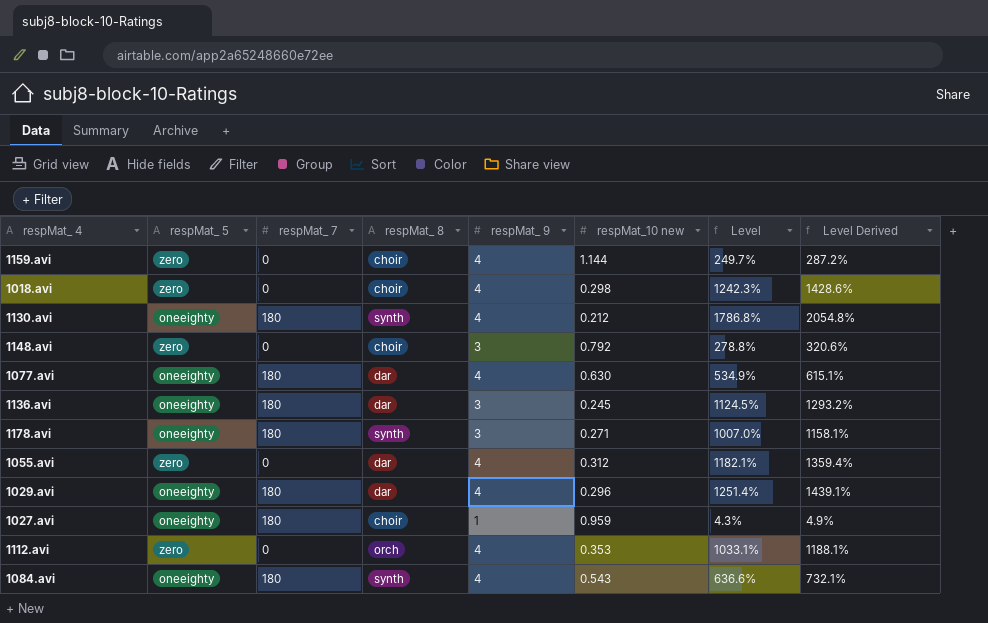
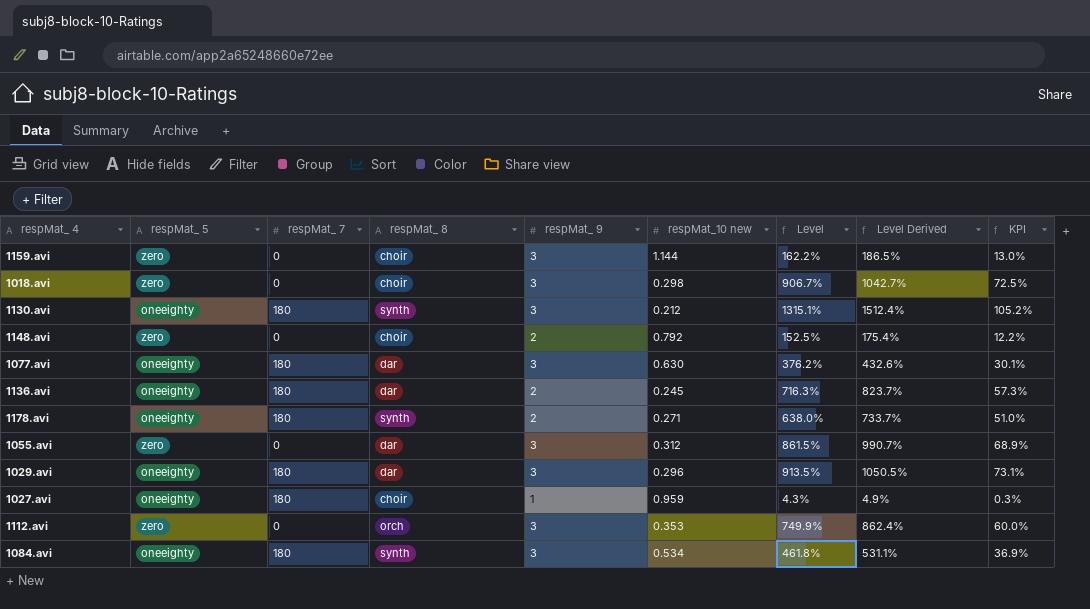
column KPI | formula: none -> [Level] * 0.08
1159.avi | respMat_ 9: 4 -> 3
1159.avi | Level: 249.7% -> 162.2%
1159.avi | Level Derived: 287.2% -> 186.5%
1018.avi | respMat_ 9: 4 -> 3
1018.avi | Level: 1242.3% -> 906.7%
1018.avi | Level Derived: 1428.6% -> 1042.7%
1130.avi | respMat_ 9: 4 -> 3
1130.avi | Level: 1786.8% -> 1315.1%
1130.avi | Level Derived: 2054.8% -> 1512.4%
1148.avi | respMat_ 9: 3 -> 2
1148.avi | Level: 278.8% -> 152.5%
1148.avi | Level Derived: 320.6% -> 175.4%
1077.avi | respMat_ 9: 4 -> 3
1077.avi | Level: 534.9% -> 376.2%
1077.avi | Level Derived: 615.1% -> 432.6%
1136.avi | respMat_ 9: 3 -> 2
1136.avi | Level: 1124.5% -> 716.3%
1136.avi | Level Derived: 1293.2% -> 823.7%
1178.avi | respMat_ 9: 3 -> 2
1178.avi | Level: 1007.0% -> 638.0%
1178.avi | Level Derived: 1158.1% -> 733.7%
1055.avi | respMat_ 9: 4 -> 3
1055.avi | Level: 1182.1% -> 861.5%
1055.avi | Level Derived: 1359.4% -> 990.7%
1029.avi | respMat_ 9: 4 -> 3
1029.avi | Level: 1251.4% -> 913.5%
1029.avi | Level Derived: 1439.1% -> 1050.5%
1112.avi | respMat_ 9: 4 -> 3
1112.avi | Level: 1033.1% -> 749.9%
1112.avi | Level Derived: 1188.1% -> 862.4%
1084.avi | respMat_ 9: 4 -> 3
1084.avi | respMat_10 new: 0.543 -> 0.534
1084.avi | Level: 636.6% -> 461.8%
1084.avi | Level Derived: 732.1% -> 531.1%

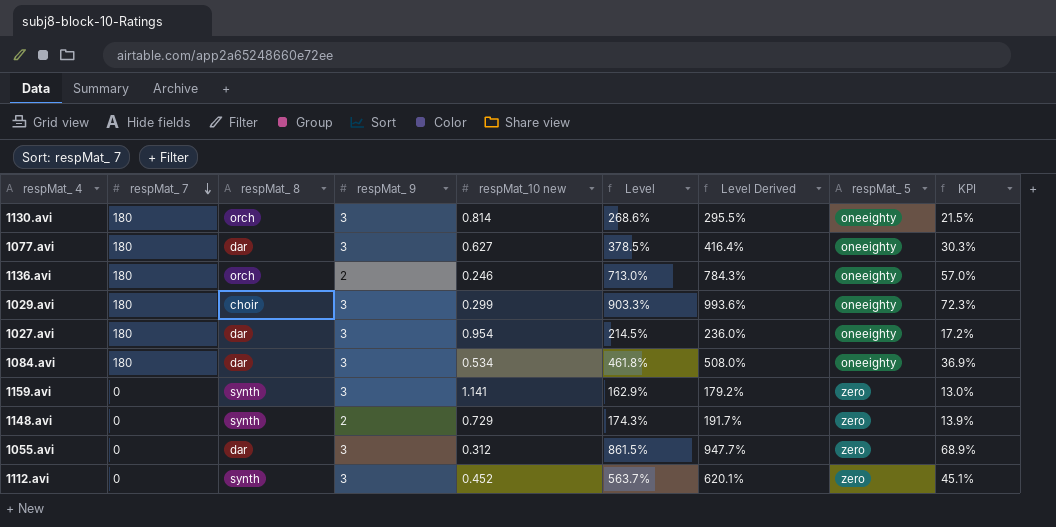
row order: none -> respMat_ 7 descending
column Level Derived | formula: [Level] * 1.15 -> [Level] * 1.1
column respMat_ 5 | position: 2 -> 8
row 1018.avi: zero | 0 | choir | 3 | 0.298 | 906.7% | 1042.7% | 72.5% -> none
row 1178.avi: oneeighty | 180 | synth | 2 | 0.271 | 638.0% | 733.7% | 51.0% -> none
1130.avi | respMat_ 8: synth -> orch
1130.avi | respMat_10 new: 0.212 -> 0.814
1130.avi | Level: 1315.1% -> 268.6%
1130.avi | KPI: 105.2% -> 21.5%
1077.avi | respMat_10 new: 0.630 -> 0.627
1077.avi | Level: 376.2% -> 378.5%
1077.avi | KPI: 30.1% -> 30.3%
1136.avi | respMat_ 8: dar -> orch
1136.avi | respMat_10 new: 0.245 -> 0.246
1136.avi | Level: 716.3% -> 713.0%
1136.avi | KPI: 57.3% -> 57.0%
1029.avi | respMat_ 8: dar -> choir
1029.avi | respMat_10 new: 0.296 -> 0.299
1029.avi | Level: 913.5% -> 903.3%
1029.avi | KPI: 73.1% -> 72.3%
1027.avi | respMat_ 8: choir -> dar
1027.avi | respMat_ 9: 1 -> 3
1027.avi | respMat_10 new: 0.959 -> 0.954
1027.avi | Level: 4.3% -> 214.5%
1027.avi | KPI: 0.3% -> 17.2%
1084.avi | respMat_ 8: synth -> dar
1159.avi | respMat_ 8: choir -> synth
1159.avi | respMat_10 new: 1.144 -> 1.141
1159.avi | Level: 162.2% -> 162.9%
1148.avi | respMat_ 8: choir -> synth
1148.avi | respMat_10 new: 0.792 -> 0.729
1148.avi | Level: 152.5% -> 174.3%
1148.avi | KPI: 12.2% -> 13.9%
1112.avi | respMat_ 8: orch -> synth
1112.avi | respMat_10 new: 0.353 -> 0.452
1112.avi | Level: 749.9% -> 563.7%
1112.avi | KPI: 60.0% -> 45.1%

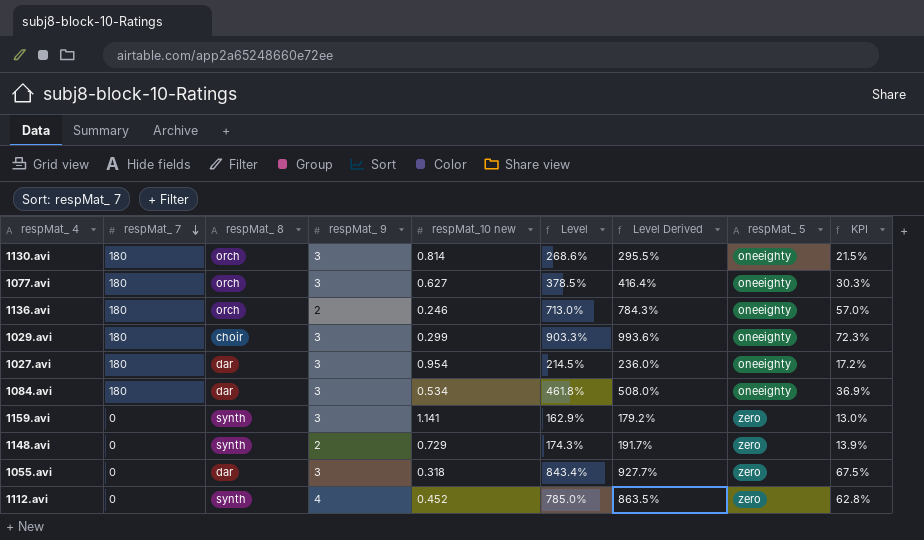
1077.avi | respMat_ 8: dar -> orch
1055.avi | respMat_10 new: 0.312 -> 0.318
1055.avi | Level: 861.5% -> 843.4%
1055.avi | Level Derived: 947.7% -> 927.7%
1055.avi | KPI: 68.9% -> 67.5%
1112.avi | respMat_ 9: 3 -> 4
1112.avi | Level: 563.7% -> 785.0%
1112.avi | Level Derived: 620.1% -> 863.5%
1112.avi | KPI: 45.1% -> 62.8%

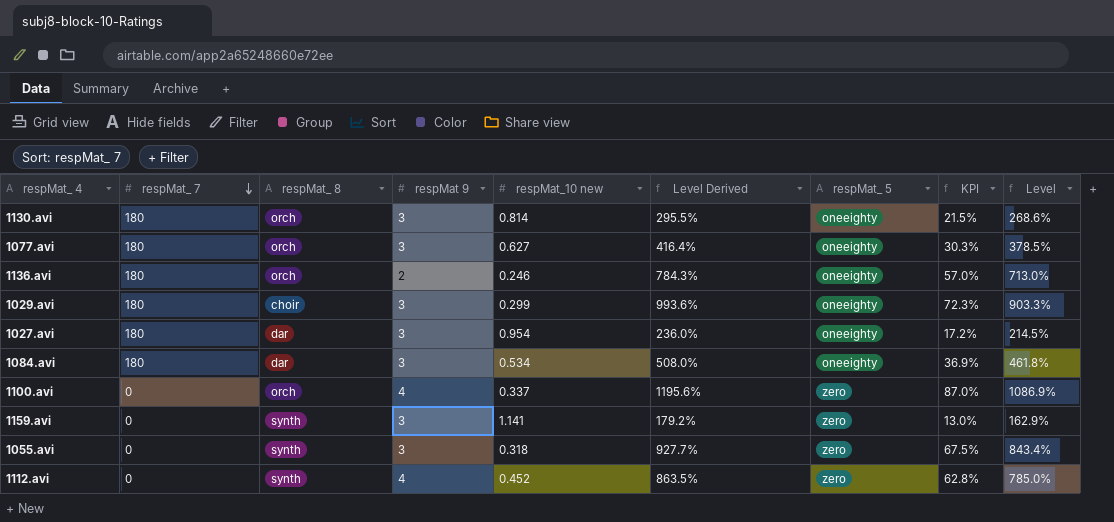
column name: respMat_ 9 -> respMat 9
column Level | position: 6 -> 9
row 1148.avi: 0 | synth | 2 | 0.729 | 174.3% | 191.7% | zero | 13.9% -> none
row 1100.avi: none -> 0 | orch | 4 | 0.337 | 1195.6% | zero | 87.0% | 1086.9%
1055.avi | respMat_ 8: dar -> synth

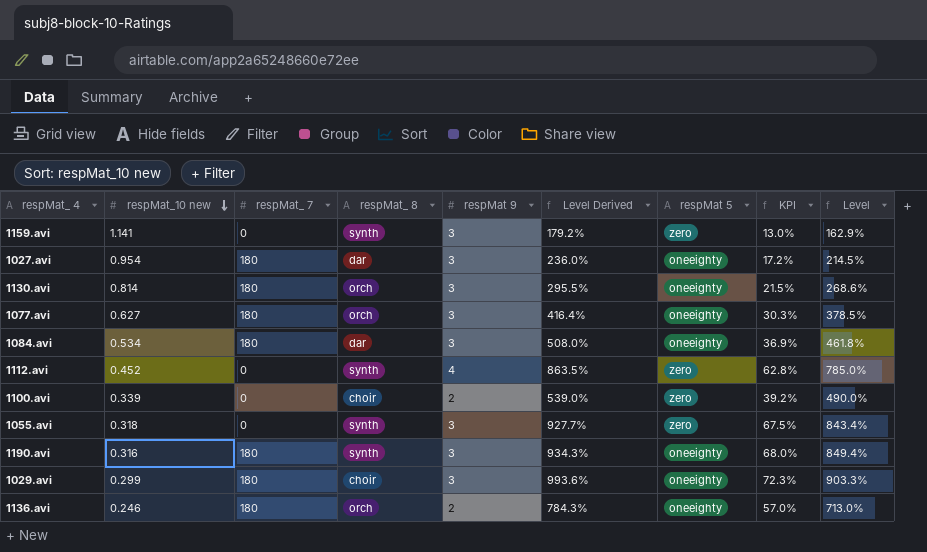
row order: respMat_ 7 descending -> respMat_10 new descending
column respMat_10 new | position: 5 -> 2
column name: respMat_ 5 -> respMat 5
1100.avi | respMat_10 new: 0.337 -> 0.339
1100.avi | respMat_ 8: orch -> choir
1100.avi | respMat 9: 4 -> 2
1100.avi | Level Derived: 1195.6% -> 539.0%
1100.avi | KPI: 87.0% -> 39.2%
1100.avi | Level: 1086.9% -> 490.0%
row 1190.avi: none -> 0.316 | 180 | synth | 3 | 934.3% | oneeighty | 68.0% | 849.4%

